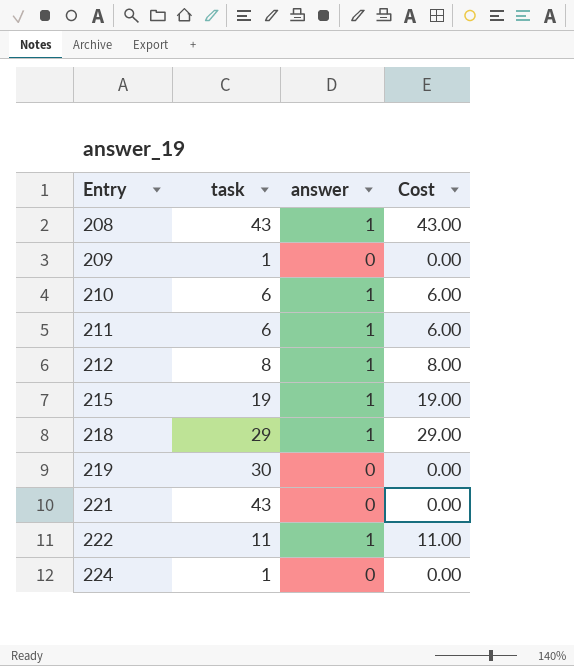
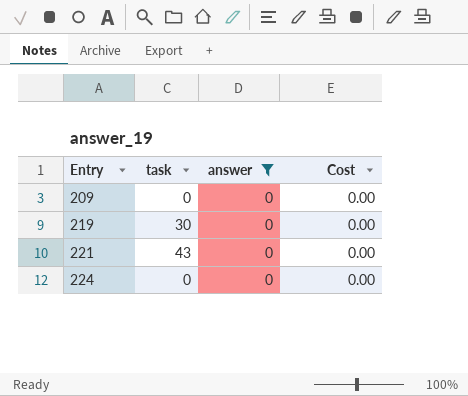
filter: none -> answer = 0
209 | task: 1 -> 0
224 | task: 1 -> 0

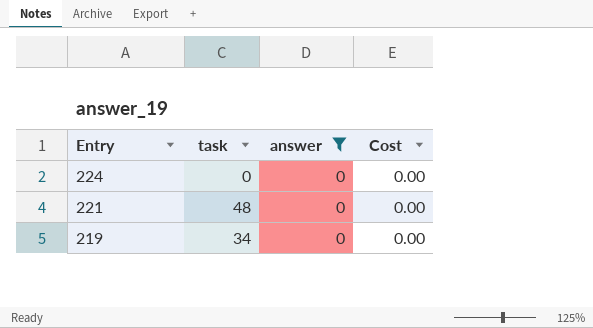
row order: Entry ascending -> Entry descending
row 209: 0 | 0 | 0.00 -> none
221 | task: 43 -> 48
219 | task: 30 -> 34

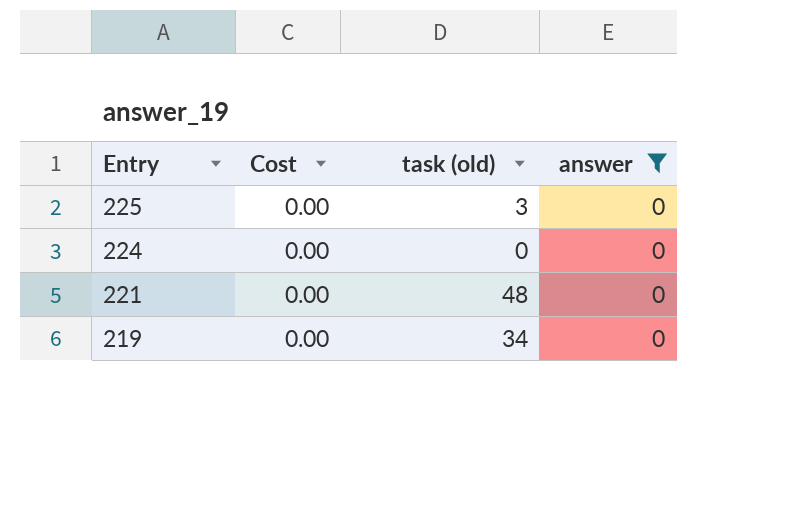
column Cost | position: 4 -> 2
column name: task -> task (old)
row 225: none -> 0.00 | 3 | 0

